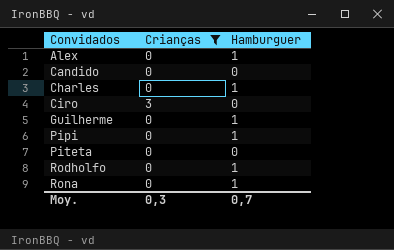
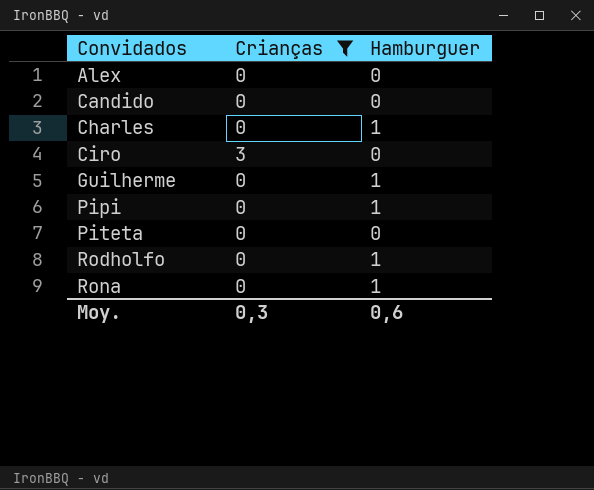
Alex | Hamburguer: 1 -> 0
Moy. | Hamburguer: 0,7 -> 0,6

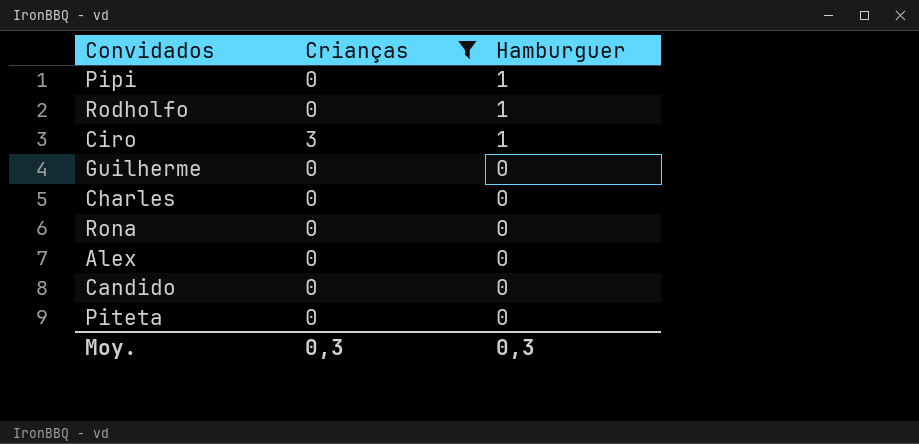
row order: Convidados ascending -> Hamburguer descending
Ciro | Hamburguer: 0 -> 1
Guilherme | Hamburguer: 1 -> 0
Charles | Hamburguer: 1 -> 0
Rona | Hamburguer: 1 -> 0
Moy. | Hamburguer: 0,6 -> 0,3

